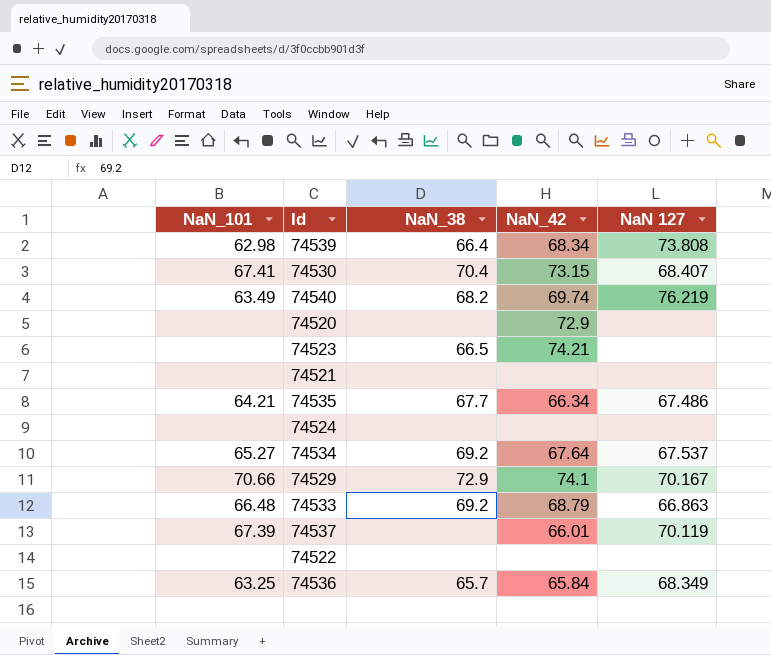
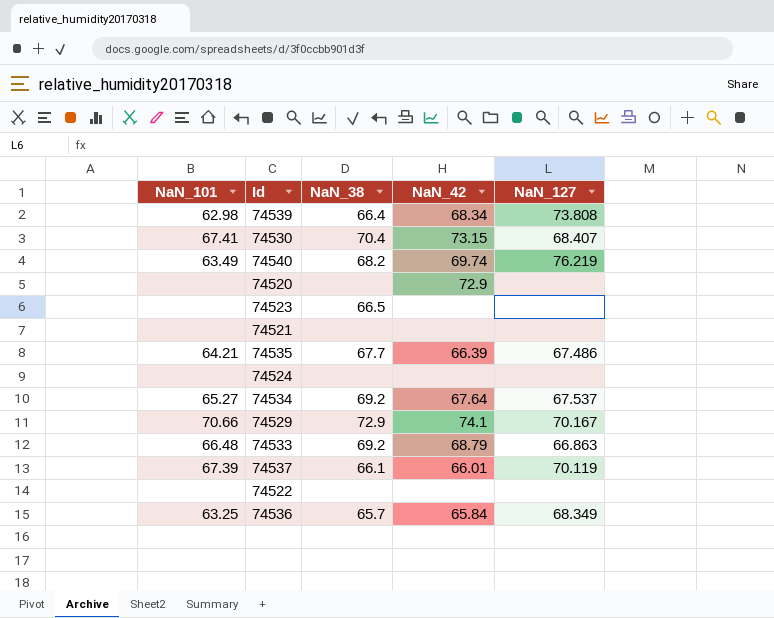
column name: NaN 127 -> NaN_127
74523 | NaN_42: 74.21 -> none
74535 | NaN_42: 66.34 -> 66.39
74537 | NaN_38: none -> 66.1

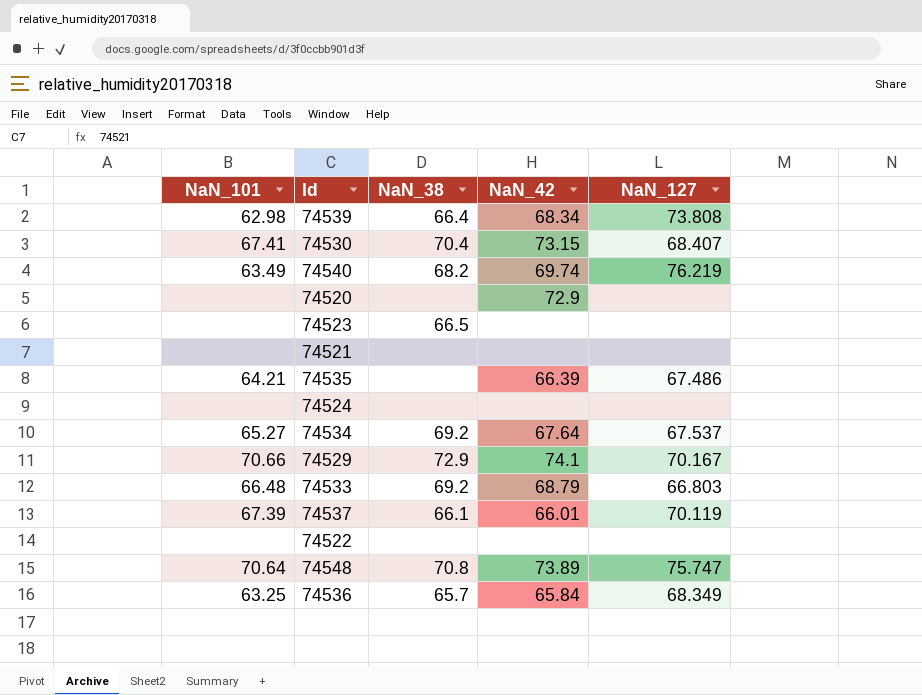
74535 | NaN_38: 67.7 -> none
74533 | NaN_127: 66.863 -> 66.803
row 74548: none -> 70.64 | 70.8 | 73.89 | 75.747

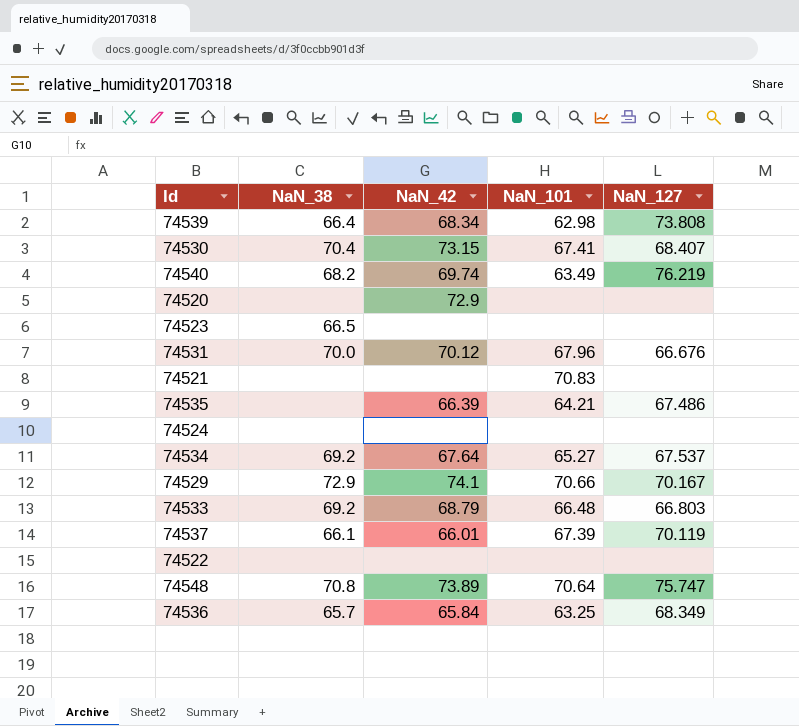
column NaN_101 | position: 1 -> 4
row 74531: none -> 70.0 | 70.12 | 67.96 | 66.676
74521 | NaN_101: none -> 70.83

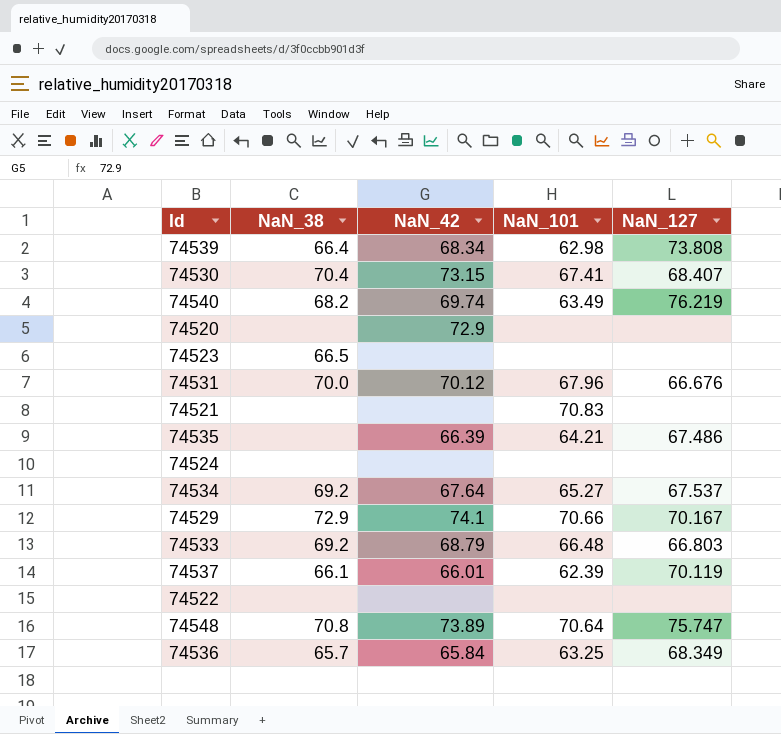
74537 | NaN_101: 67.39 -> 62.39

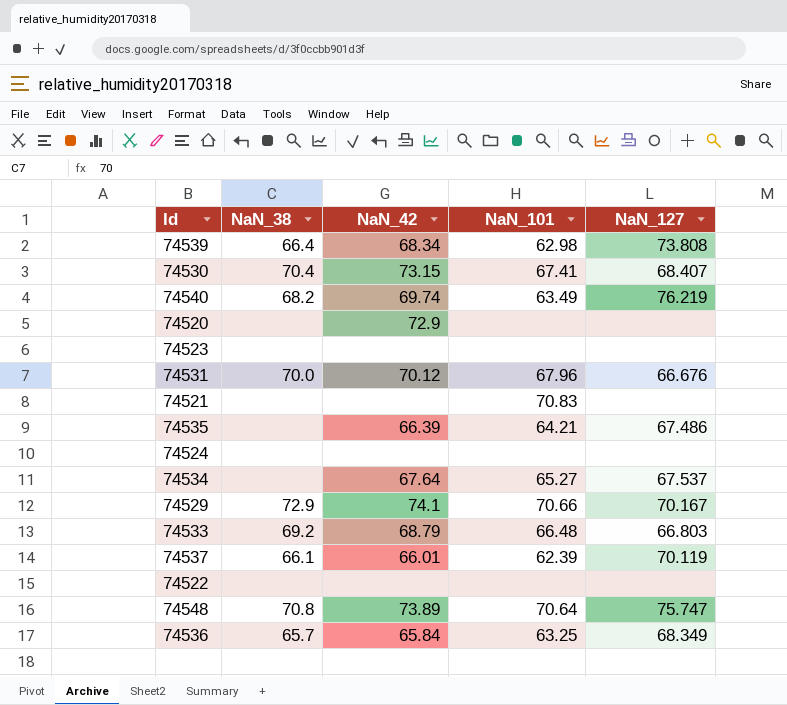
74523 | NaN_38: 66.5 -> none
74534 | NaN_38: 69.2 -> none

